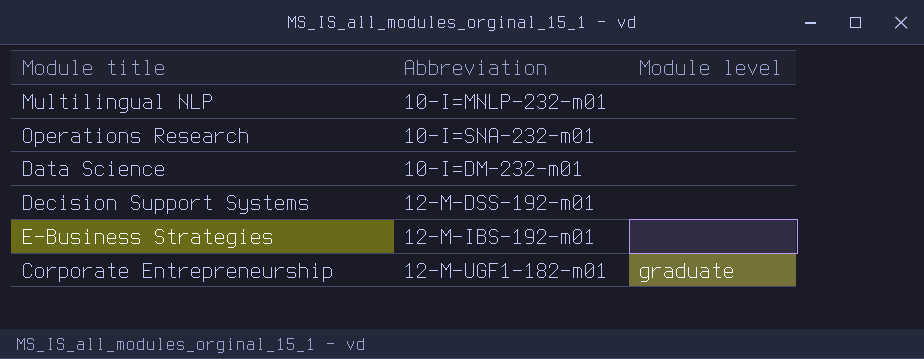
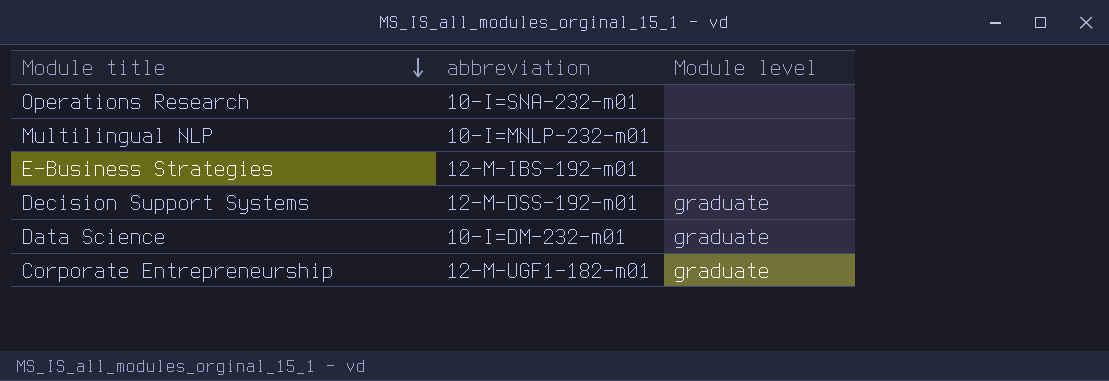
row order: none -> Module title descending
column name: Abbreviation -> abbreviation
Decision Support Systems | Module level: none -> graduate
Data Science | Module level: none -> graduate

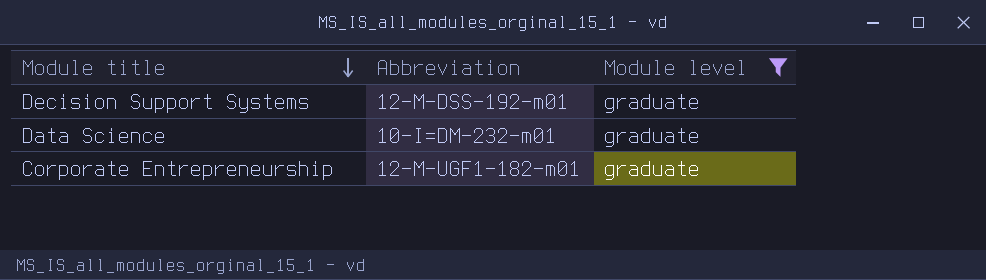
filter: none -> Module level = graduate
column name: abbreviation -> Abbreviation

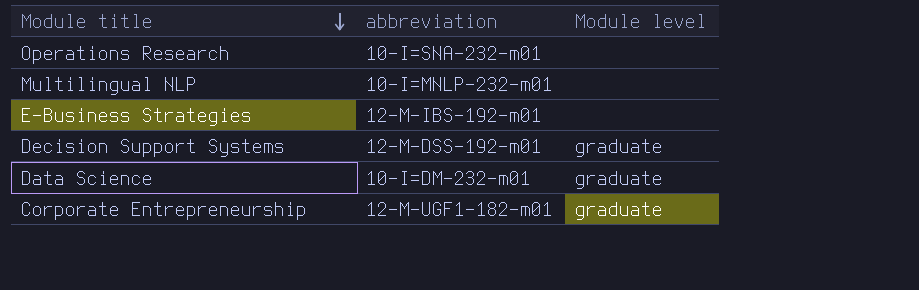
filter: Module level = graduate -> none
column name: Abbreviation -> abbreviation

